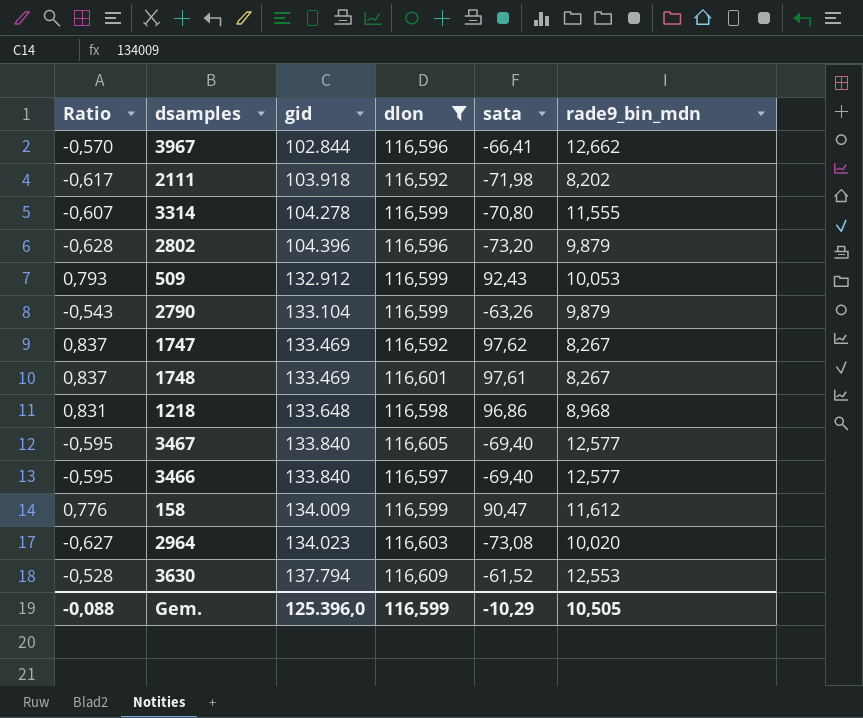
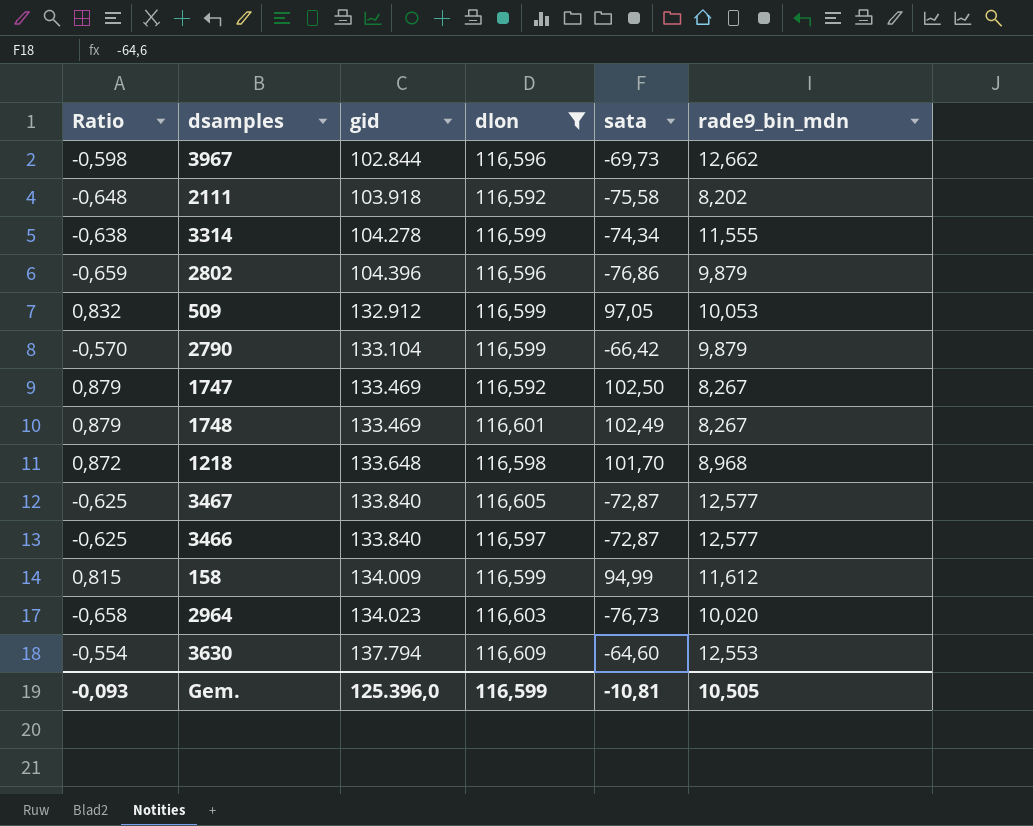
3967 | Ratio: -0,570 -> -0,598
3967 | sata: -66,41 -> -69,73
2111 | Ratio: -0,617 -> -0,648
2111 | sata: -71,98 -> -75,58
3314 | Ratio: -0,607 -> -0,638
3314 | sata: -70,80 -> -74,34
2802 | Ratio: -0,628 -> -0,659
2802 | sata: -73,20 -> -76,86
509 | Ratio: 0,793 -> 0,832
509 | sata: 92,43 -> 97,05
2790 | Ratio: -0,543 -> -0,570
2790 | sata: -63,26 -> -66,42
1747 | Ratio: 0,837 -> 0,879
1747 | sata: 97,62 -> 102,50
1748 | Ratio: 0,837 -> 0,879
1748 | sata: 97,61 -> 102,49
1218 | Ratio: 0,831 -> 0,872
1218 | sata: 96,86 -> 101,70
3467 | Ratio: -0,595 -> -0,625
3467 | sata: -69,40 -> -72,87
3466 | Ratio: -0,595 -> -0,625
3466 | sata: -69,40 -> -72,87
158 | Ratio: 0,776 -> 0,815
158 | sata: 90,47 -> 94,99
2964 | Ratio: -0,627 -> -0,658
2964 | sata: -73,08 -> -76,73
3630 | Ratio: -0,528 -> -0,554
3630 | sata: -61,52 -> -64,60
Gem. | Ratio: -0,088 -> -0,093
Gem. | sata: -10,29 -> -10,81

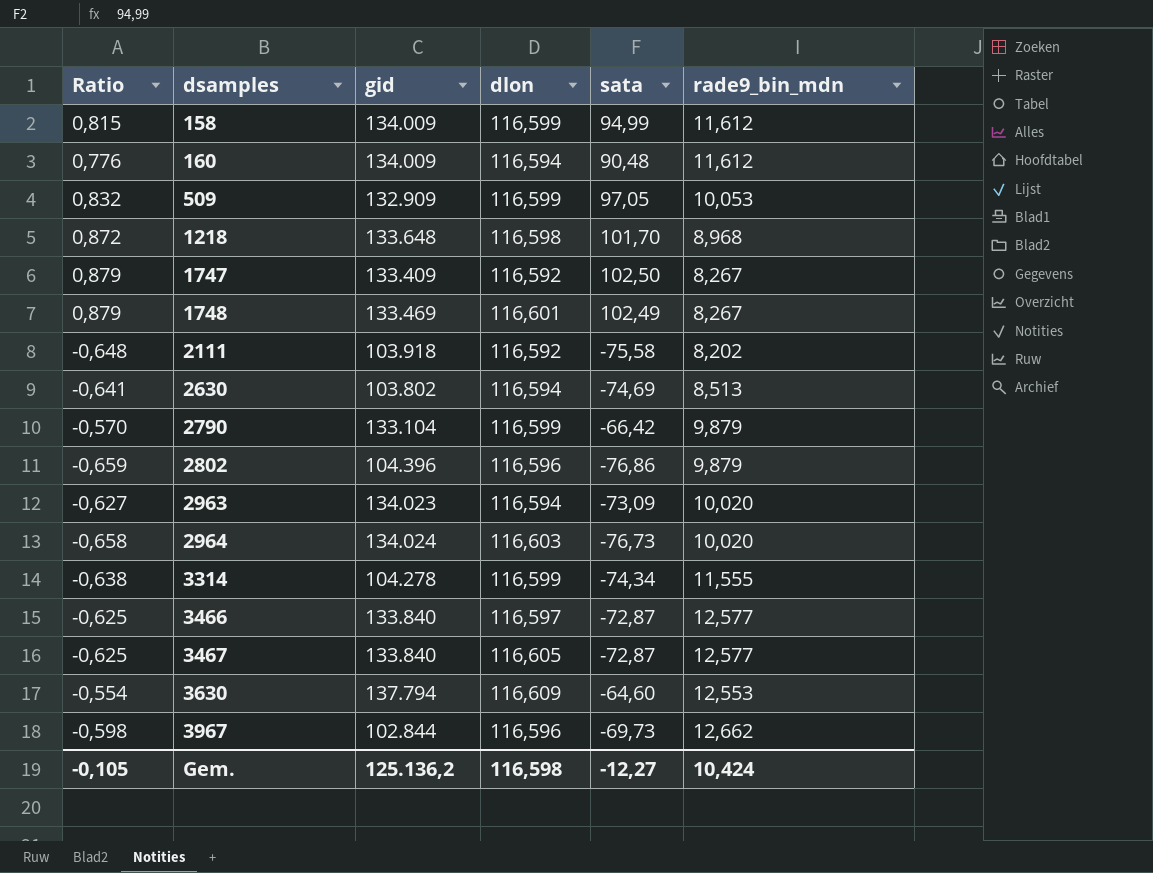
filter: dlon != 116,594 -> none
row order: gid ascending -> dsamples ascending
509 | gid: 132.912 -> 132.909
1747 | gid: 133.469 -> 133.409
2964 | gid: 134.023 -> 134.024
Gem. | Ratio: -0,093 -> -0,105
Gem. | gid: 125.396,0 -> 125.136,2
Gem. | dlon: 116,599 -> 116,598
Gem. | sata: -10,81 -> -12,27
Gem. | rade9_bin_mdn: 10,505 -> 10,424

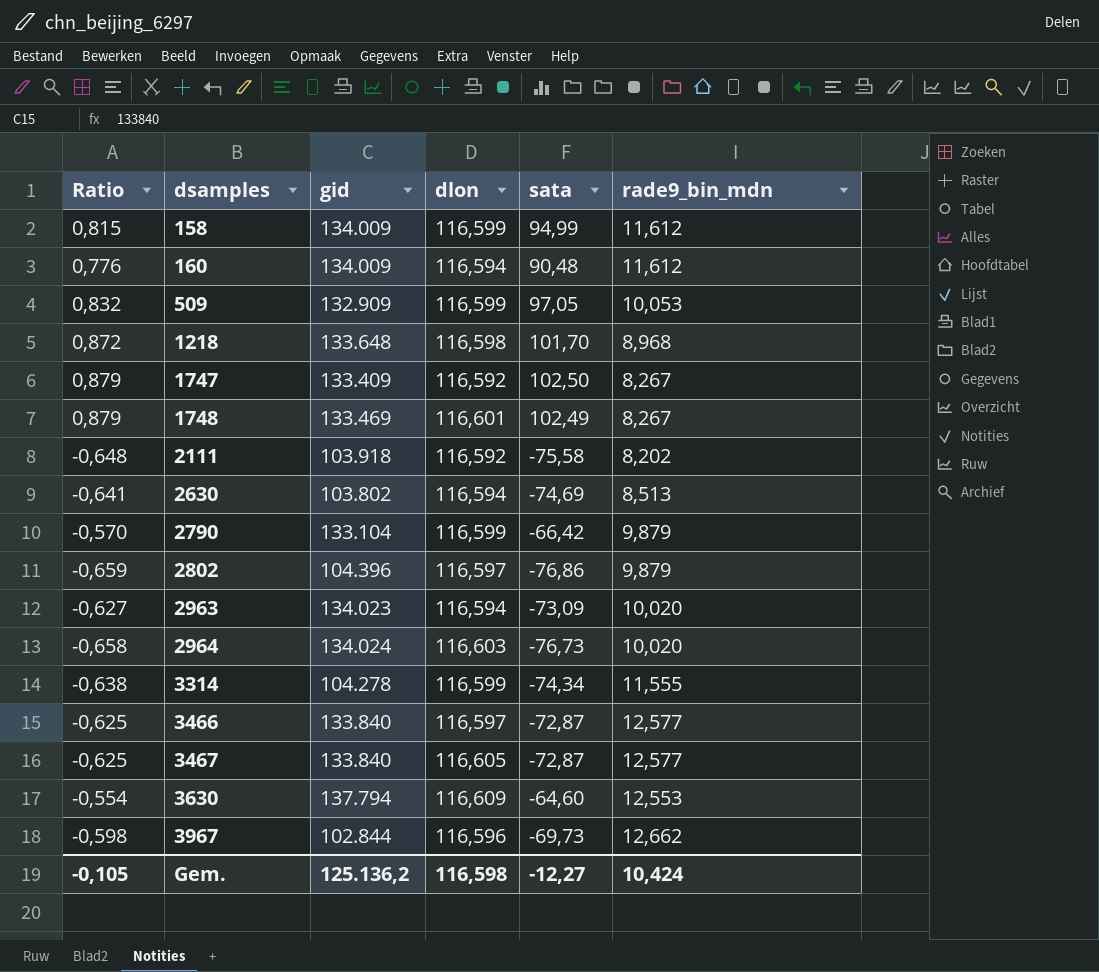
2802 | dlon: 116,596 -> 116,597

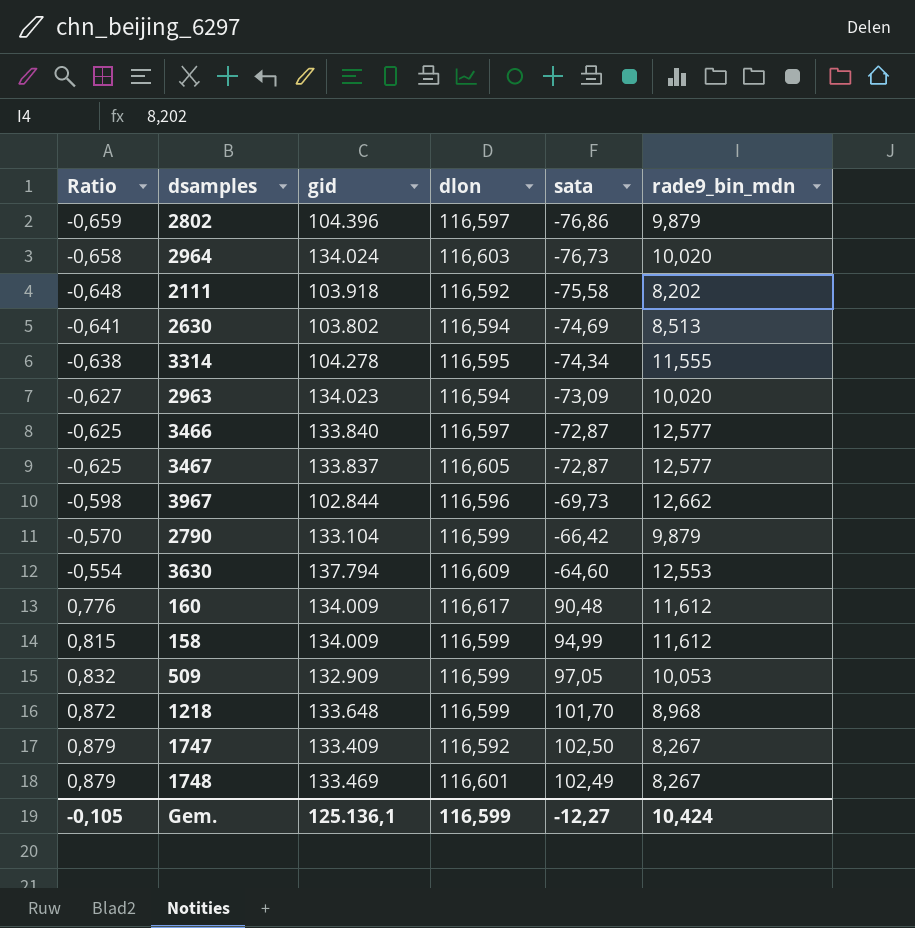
row order: dsamples ascending -> Ratio ascending
3314 | dlon: 116,599 -> 116,595
3467 | gid: 133.840 -> 133.837
160 | dlon: 116,594 -> 116,617
1218 | dlon: 116,598 -> 116,599
Gem. | gid: 125.136,2 -> 125.136,1
Gem. | dlon: 116,598 -> 116,599

